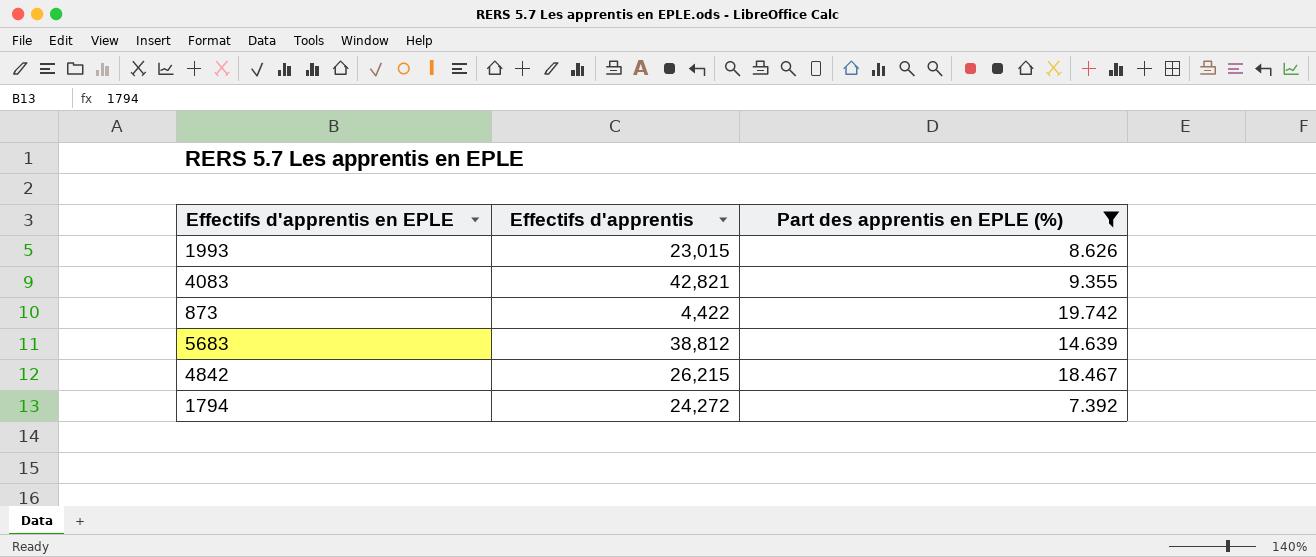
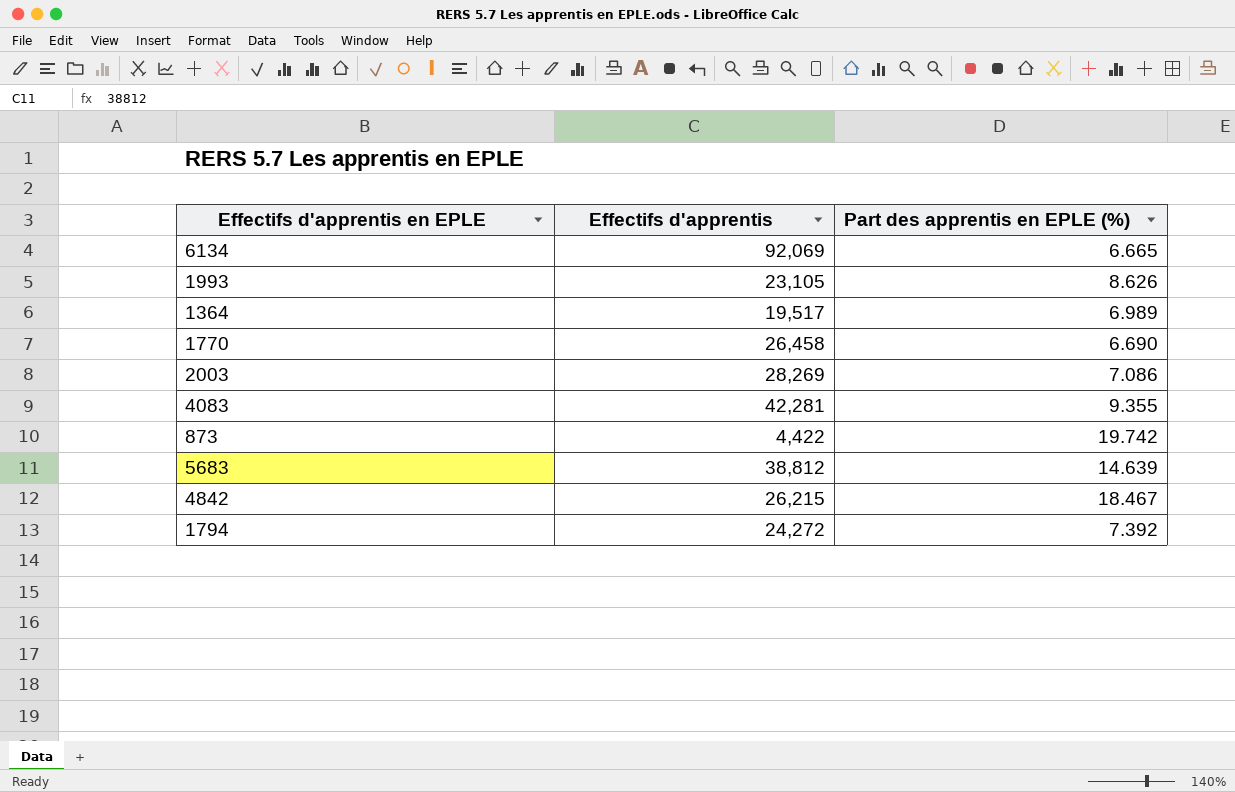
filter: Part des apprentis en EPLE (%) >= 7.392 -> none
1993 | Effectifs d'apprentis: 23,015 -> 23,105
4083 | Effectifs d'apprentis: 42,821 -> 42,281

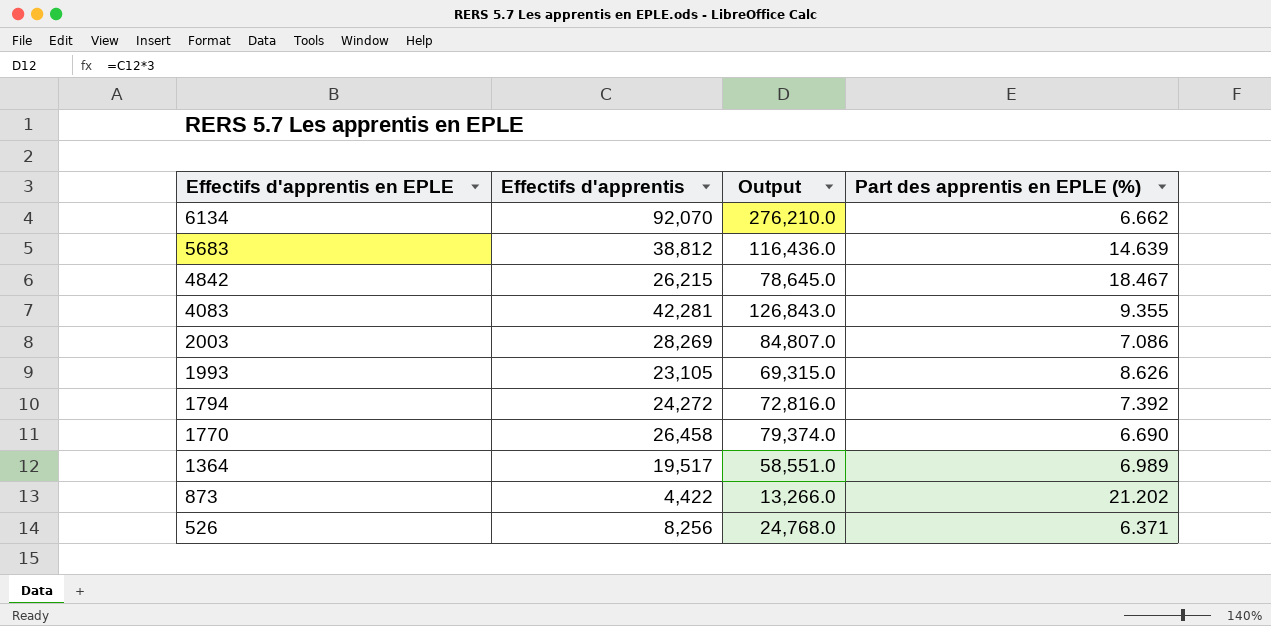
row order: none -> Effectifs d'apprentis en EPLE descending
column Output | formula: none -> [Effectifs d'apprentis] * 3
6134 | Effectifs d'apprentis: 92,069 -> 92,070
6134 | Part des apprentis en EPLE (%): 6.665 -> 6.662
873 | Part des apprentis en EPLE (%): 19.742 -> 21.202
row 526: none -> 8,256 | 24,768.0 | 6.371

